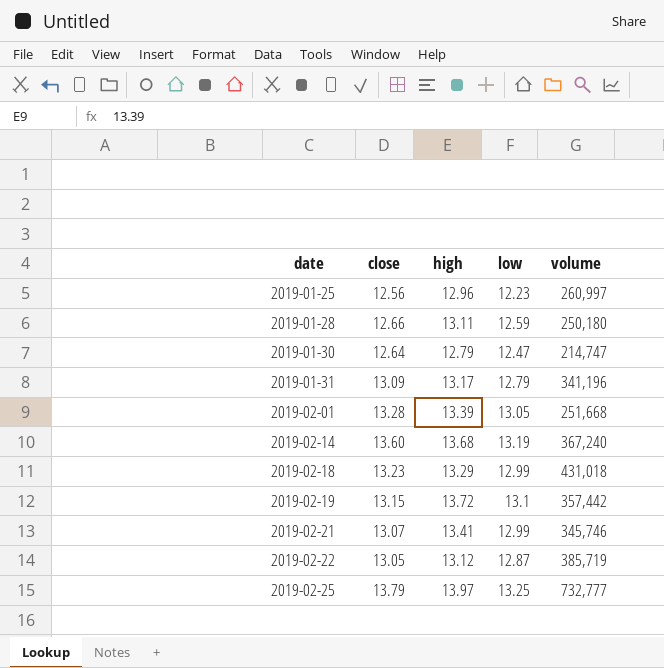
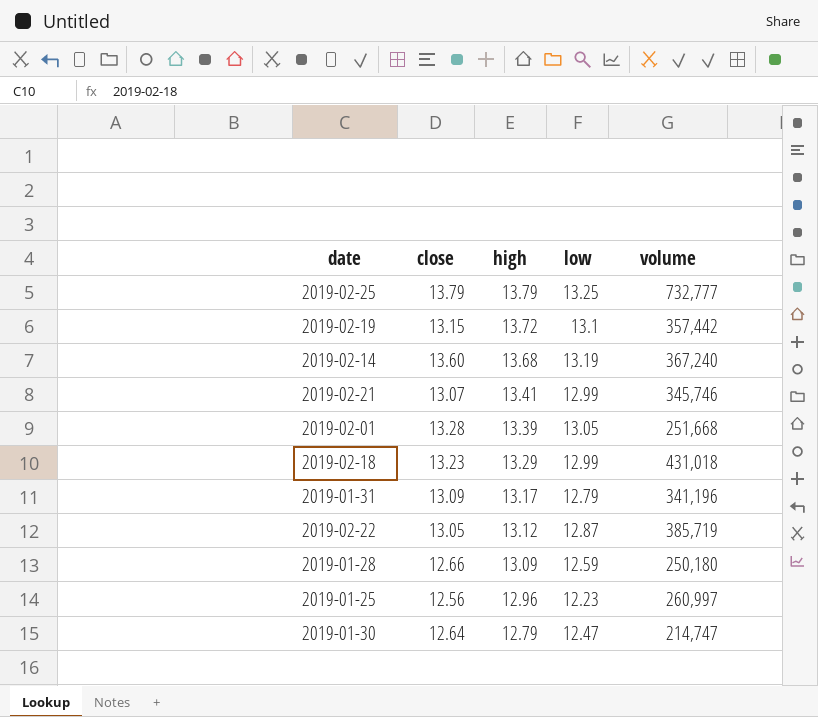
row order: date ascending -> high descending
2019-02-25 | high: 13.97 -> 13.79
2019-01-28 | high: 13.11 -> 13.09

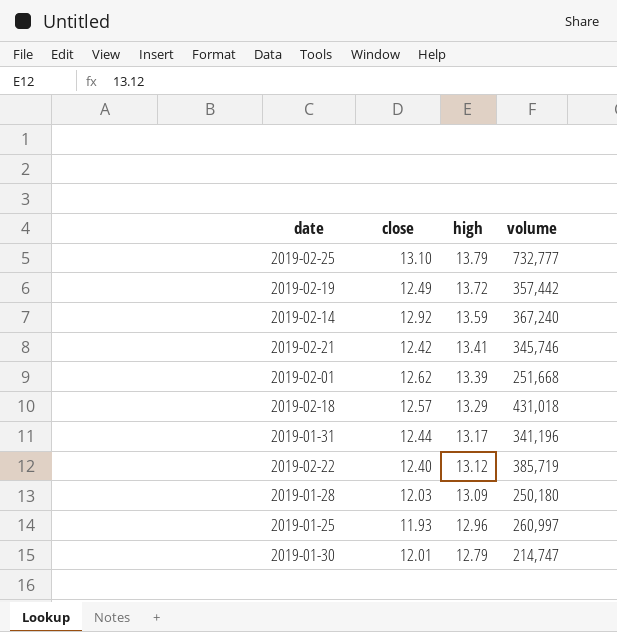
column low | position: 4 -> none
2019-02-25 | close: 13.79 -> 13.10
2019-02-19 | close: 13.15 -> 12.49
2019-02-14 | close: 13.60 -> 12.92
2019-02-14 | high: 13.68 -> 13.59
2019-02-21 | close: 13.07 -> 12.42
2019-02-01 | close: 13.28 -> 12.62
2019-02-18 | close: 13.23 -> 12.57
2019-01-31 | close: 13.09 -> 12.44
2019-02-22 | close: 13.05 -> 12.40
2019-01-28 | close: 12.66 -> 12.03
2019-01-25 | close: 12.56 -> 11.93
2019-01-30 | close: 12.64 -> 12.01

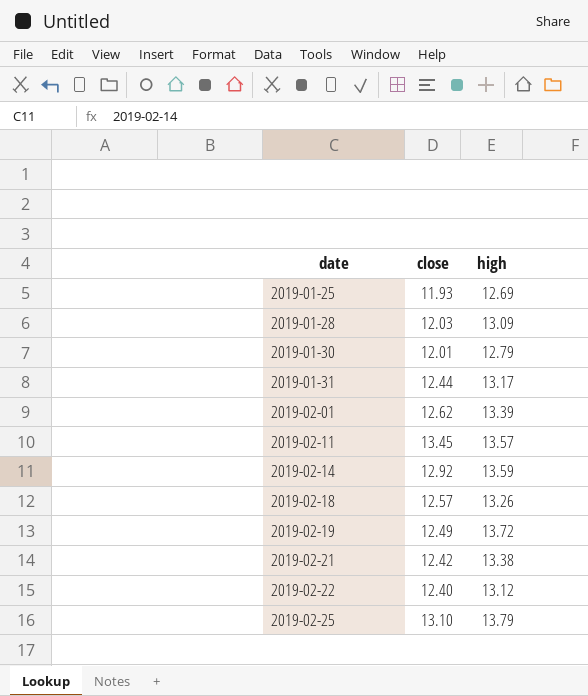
row order: high descending -> date ascending
column volume | position: 4 -> none
2019-01-25 | high: 12.96 -> 12.69
row 2019-02-11: none -> 13.45 | 13.57
2019-02-18 | high: 13.29 -> 13.26
2019-02-21 | high: 13.41 -> 13.38

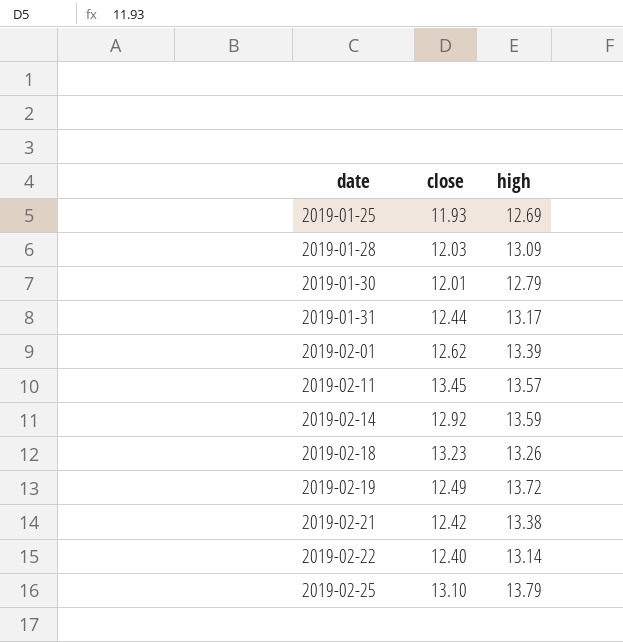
2019-02-18 | close: 12.57 -> 13.23
2019-02-22 | high: 13.12 -> 13.14

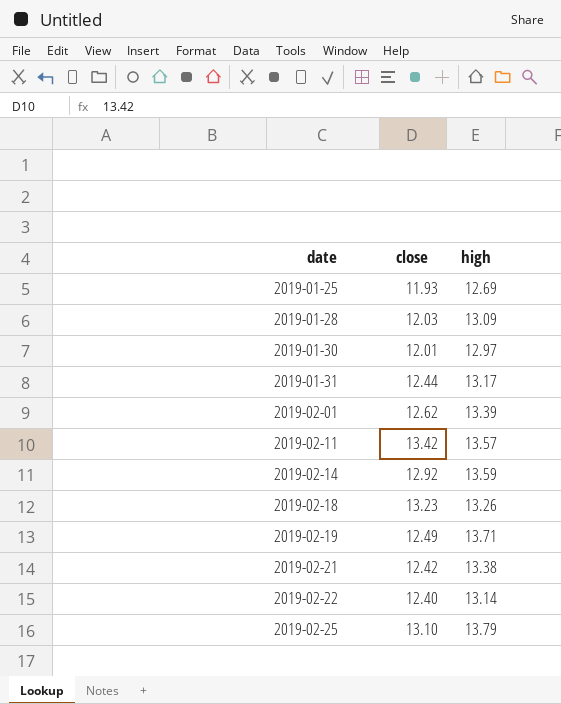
2019-01-30 | high: 12.79 -> 12.97
2019-02-11 | close: 13.45 -> 13.42
2019-02-19 | high: 13.72 -> 13.71

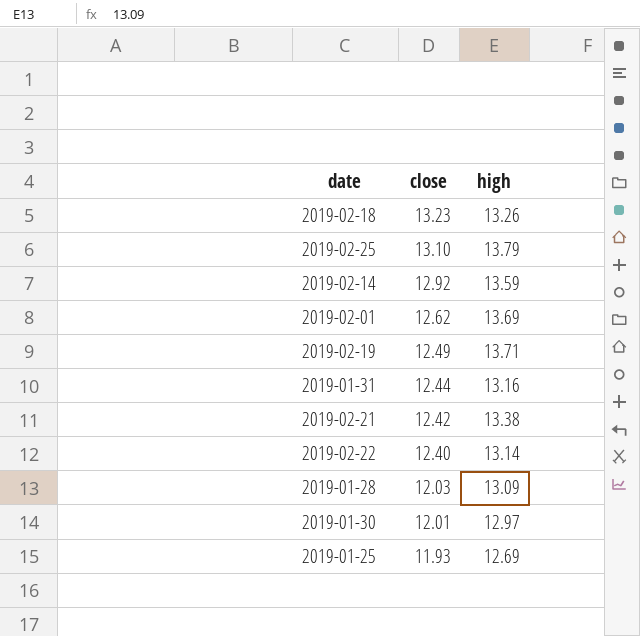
row order: date ascending -> close descending
row 2019-02-11: 13.42 | 13.57 -> none
2019-02-01 | high: 13.39 -> 13.69
2019-01-31 | high: 13.17 -> 13.16

